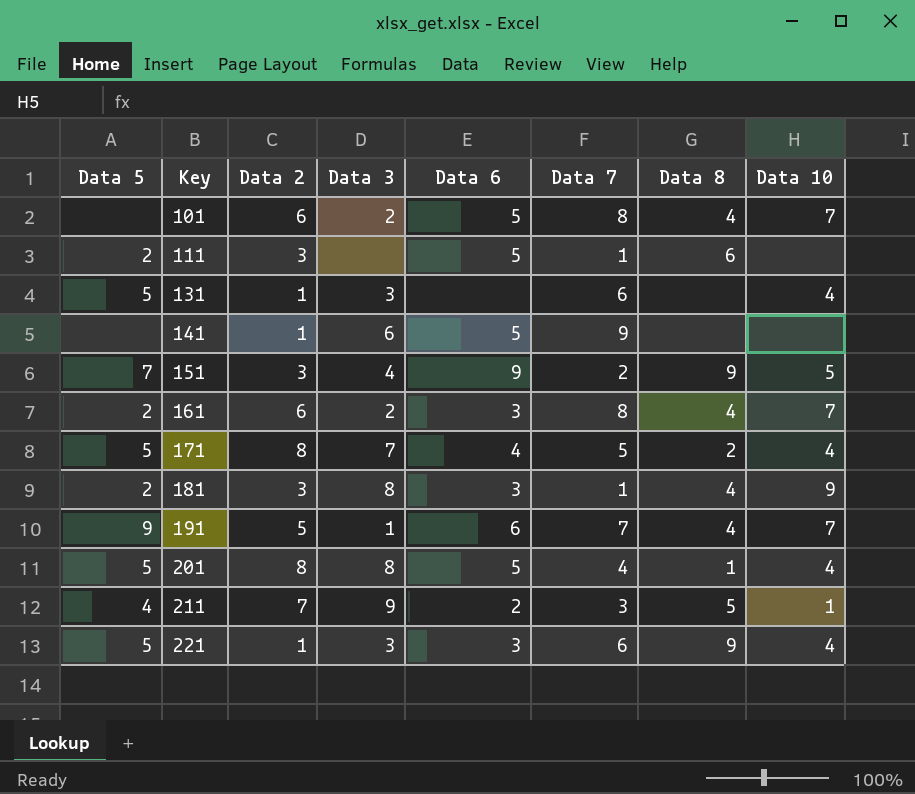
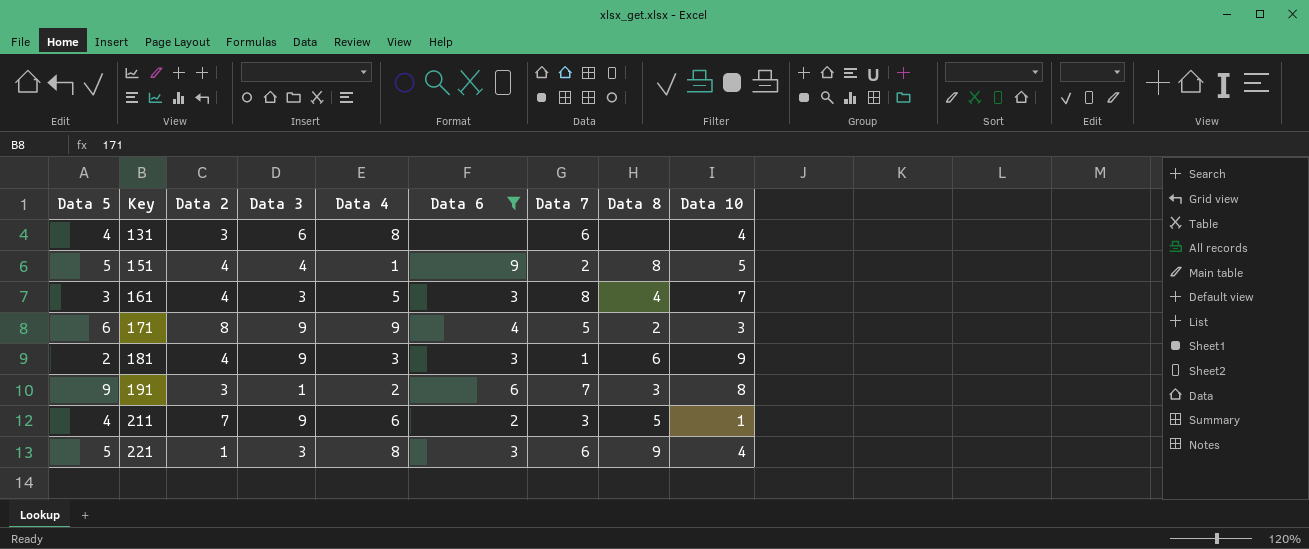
filter: none -> Data 6 != 5
column Data 4 | position: none -> 5
131 | Data 5: 5 -> 4
131 | Data 2: 1 -> 3
131 | Data 3: 3 -> 6
151 | Data 5: 7 -> 5
151 | Data 2: 3 -> 4
151 | Data 8: 9 -> 8
161 | Data 5: 2 -> 3
161 | Data 2: 6 -> 4
161 | Data 3: 2 -> 3
171 | Data 5: 5 -> 6
171 | Data 3: 7 -> 9
171 | Data 10: 4 -> 3
181 | Data 2: 3 -> 4
181 | Data 3: 8 -> 9
181 | Data 8: 4 -> 6
191 | Data 2: 5 -> 3
191 | Data 8: 4 -> 3
191 | Data 10: 7 -> 8

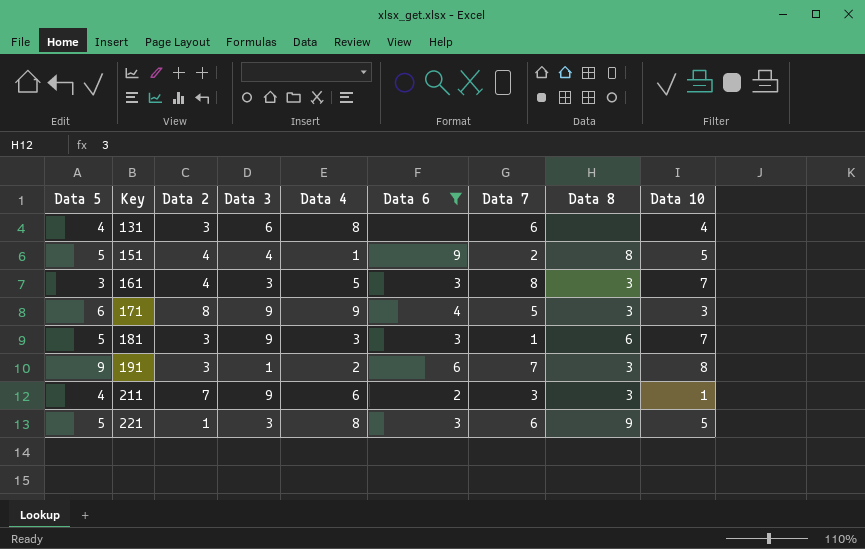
161 | Data 8: 4 -> 3
171 | Data 8: 2 -> 3
181 | Data 5: 2 -> 5
181 | Data 2: 4 -> 3
181 | Data 10: 9 -> 7
211 | Data 8: 5 -> 3
221 | Data 10: 4 -> 5

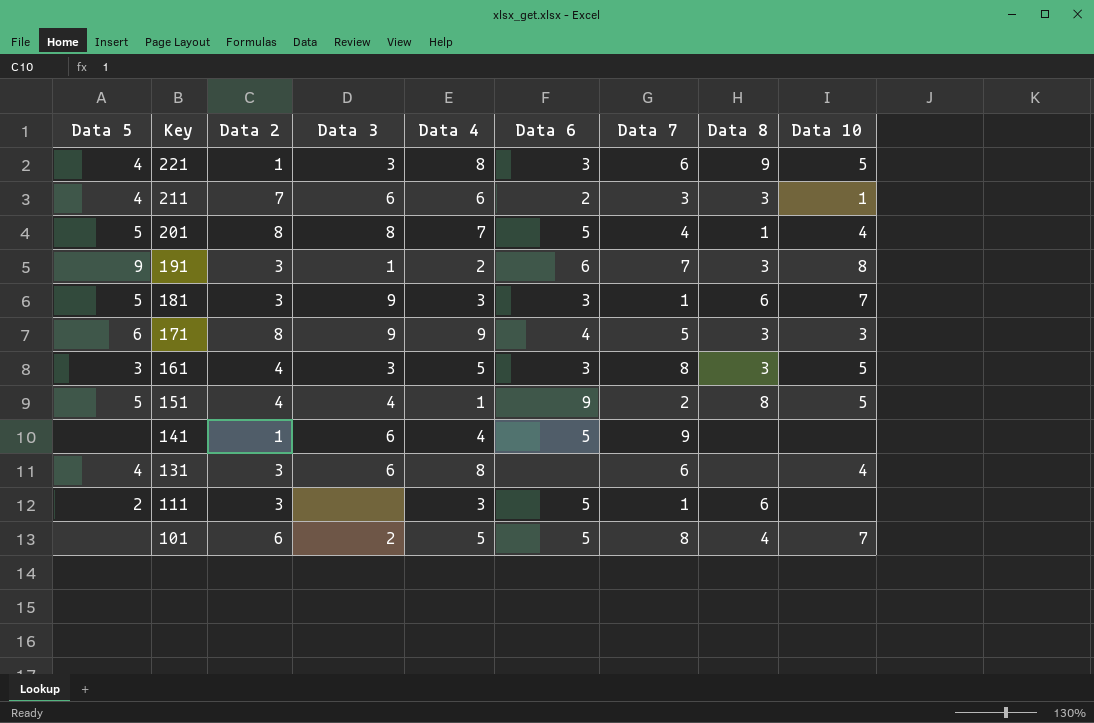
filter: Data 6 != 5 -> none
row order: Key ascending -> Key descending
221 | Data 5: 5 -> 4
211 | Data 3: 9 -> 6
161 | Data 10: 7 -> 5

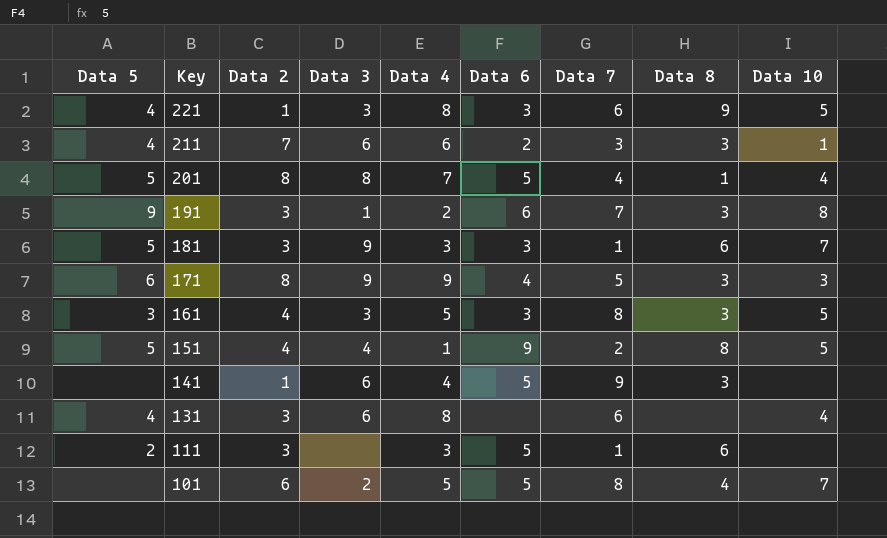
141 | Data 8: none -> 3

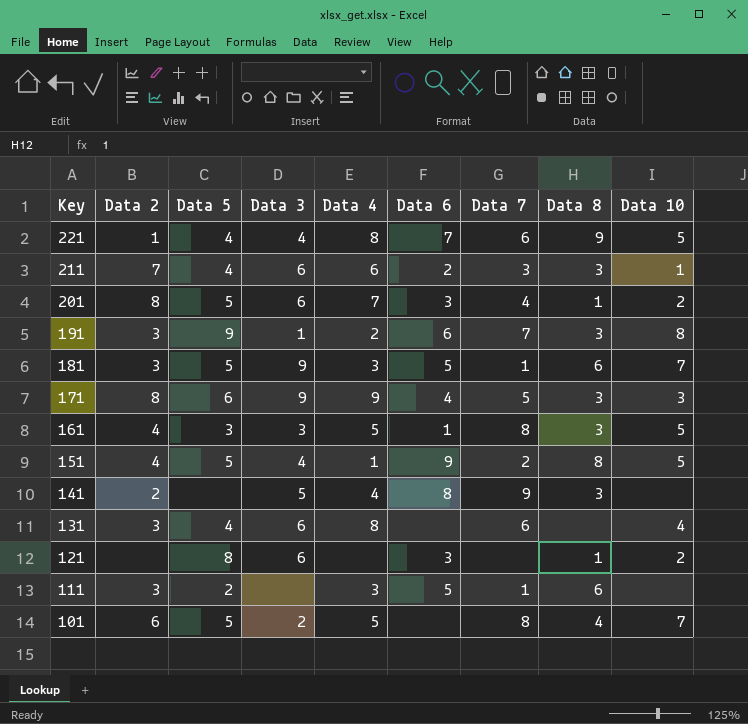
column Data 5 | position: 1 -> 3
221 | Data 3: 3 -> 4
221 | Data 6: 3 -> 7
201 | Data 3: 8 -> 6
201 | Data 6: 5 -> 3
201 | Data 10: 4 -> 2
181 | Data 6: 3 -> 5
161 | Data 6: 3 -> 1
141 | Data 2: 1 -> 2
141 | Data 3: 6 -> 5
141 | Data 6: 5 -> 8
row 121: none -> none | 8 | 6 | none | 3 | none | 1 | 2
101 | Data 5: none -> 5
101 | Data 6: 5 -> none

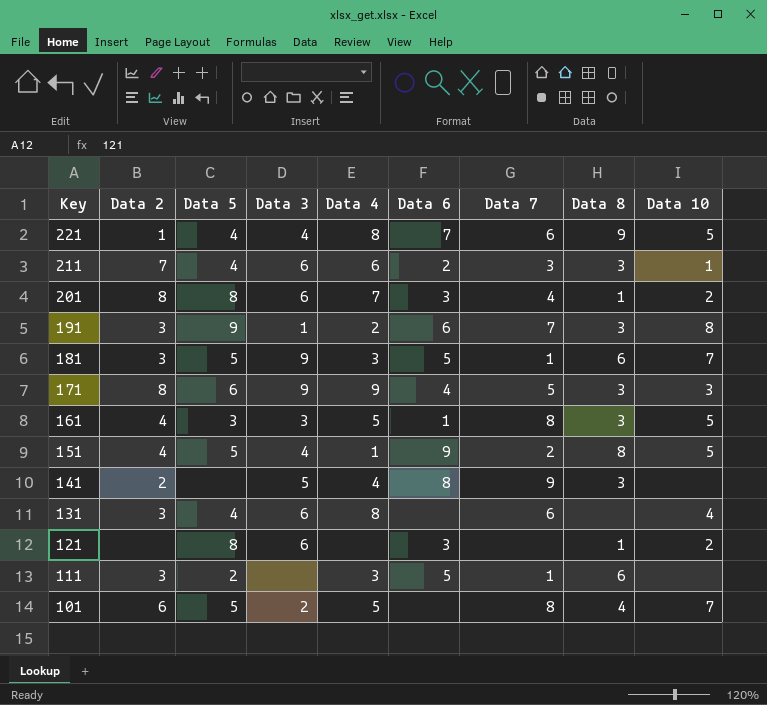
201 | Data 5: 5 -> 8

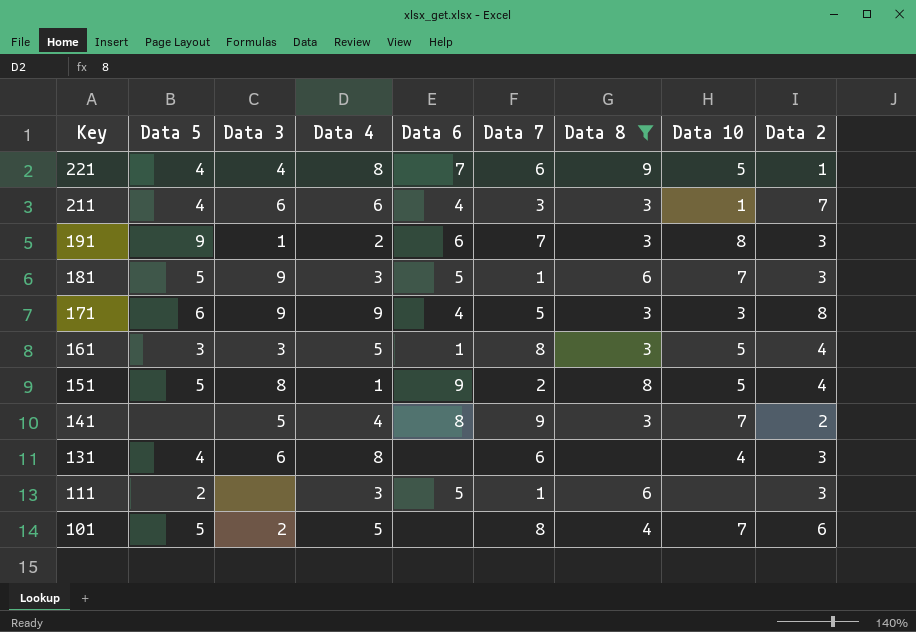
filter: none -> Data 8 != 1
column Data 2 | position: 2 -> 9
211 | Data 6: 2 -> 4
151 | Data 3: 4 -> 8
141 | Data 10: none -> 7

